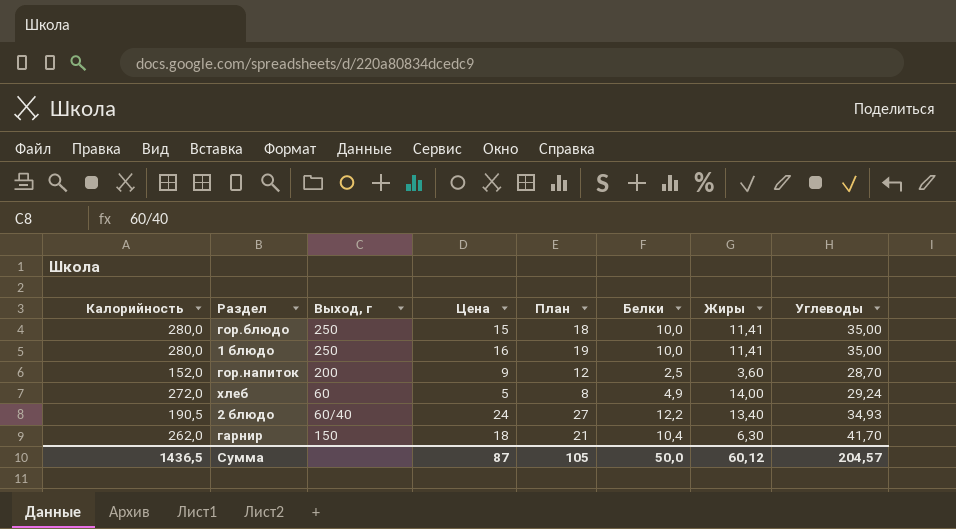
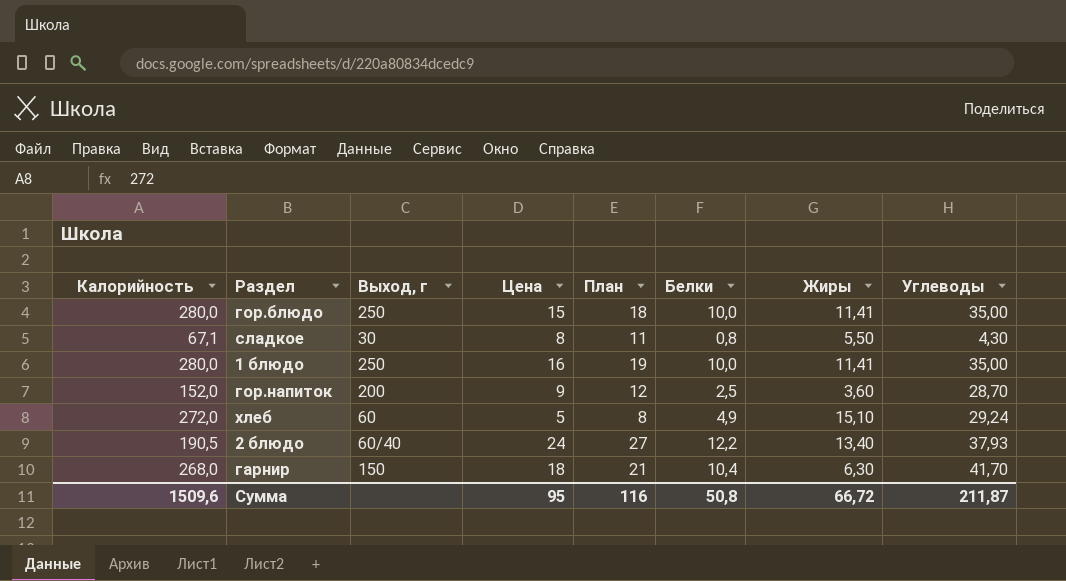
row сладкое: none -> 67,1 | 30 | 8 | 11 | 0,8 | 5,50 | 4,30
хлеб | Жиры: 14,00 -> 15,10
2 блюдо | Углеводы: 34,93 -> 37,93
гарнир | Калорийность: 262,0 -> 268,0
Сумма | Калорийность: 1436,5 -> 1509,6
Сумма | Цена: 87 -> 95
Сумма | План: 105 -> 116
Сумма | Белки: 50,0 -> 50,8
Сумма | Жиры: 60,12 -> 66,72
Сумма | Углеводы: 204,57 -> 211,87

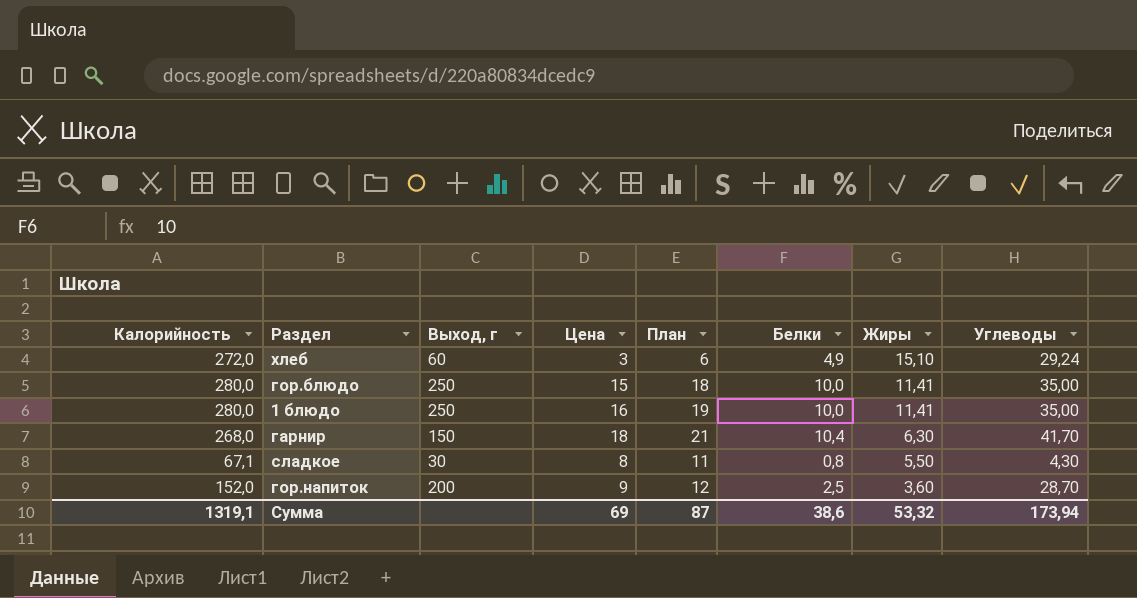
row order: none -> Жиры descending
row 2 блюдо: 190,5 | 60/40 | 24 | 27 | 12,2 | 13,40 | 37,93 -> none
хлеб | Цена: 5 -> 3
хлеб | План: 8 -> 6
Сумма | Калорийность: 1509,6 -> 1319,1
Сумма | Цена: 95 -> 69
Сумма | План: 116 -> 87
Сумма | Белки: 50,8 -> 38,6
Сумма | Жиры: 66,72 -> 53,32
Сумма | Углеводы: 211,87 -> 173,94

